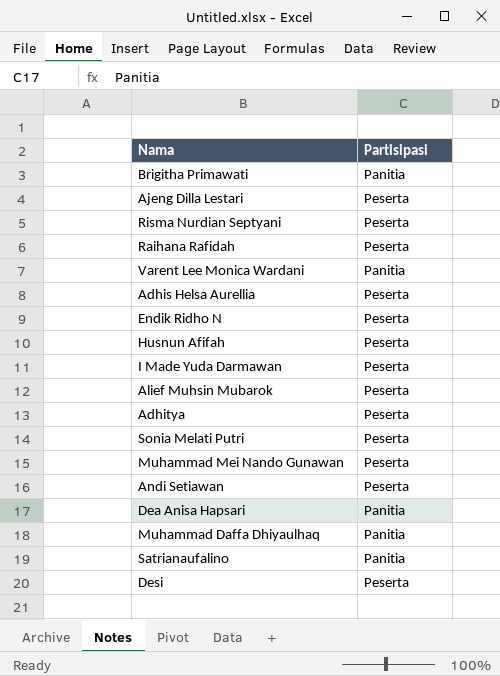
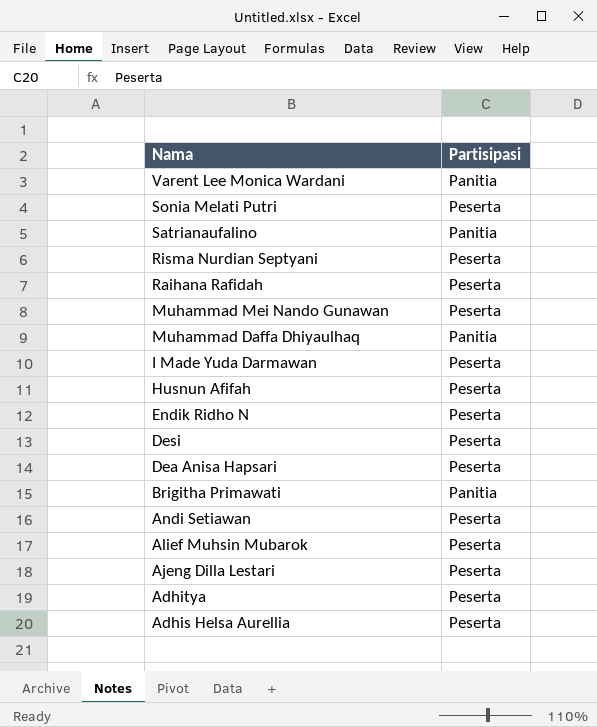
row order: none -> Nama descending
Dea Anisa Hapsari | Partisipasi: Panitia -> Peserta

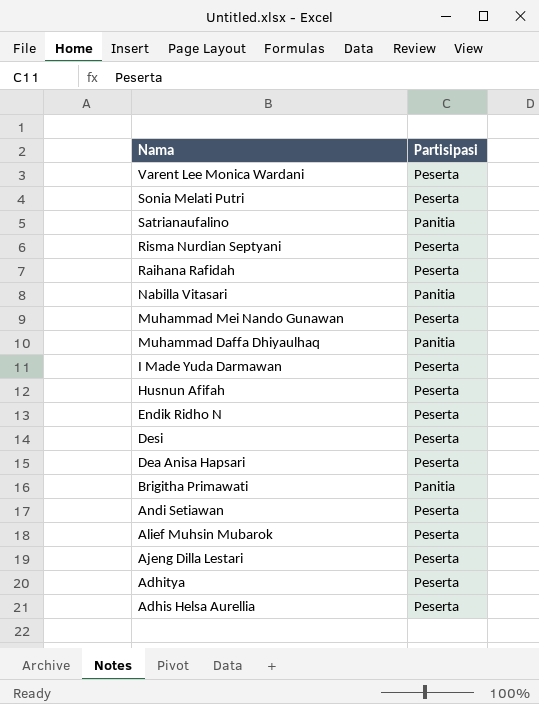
Varent Lee Monica Wardani | Partisipasi: Panitia -> Peserta
row Nabilla Vitasari: none -> Panitia

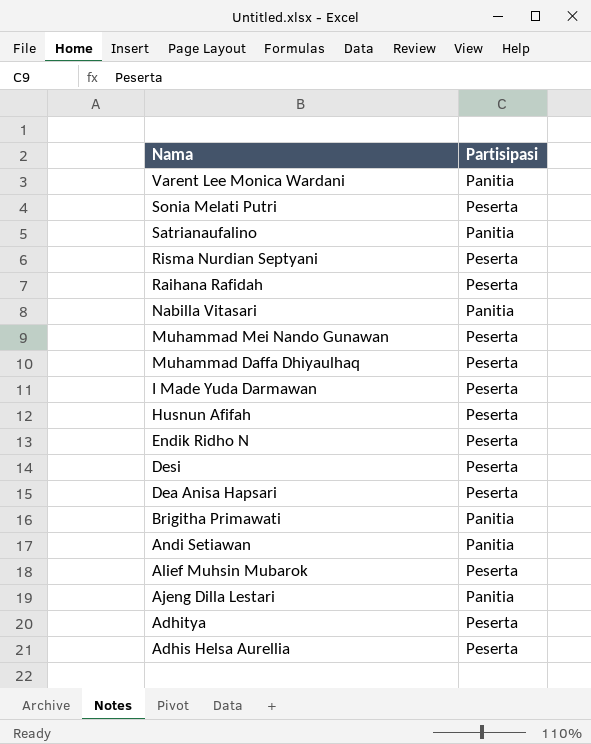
Varent Lee Monica Wardani | Partisipasi: Peserta -> Panitia
Muhammad Daffa Dhiyaulhaq | Partisipasi: Panitia -> Peserta
Andi Setiawan | Partisipasi: Peserta -> Panitia
Ajeng Dilla Lestari | Partisipasi: Peserta -> Panitia

